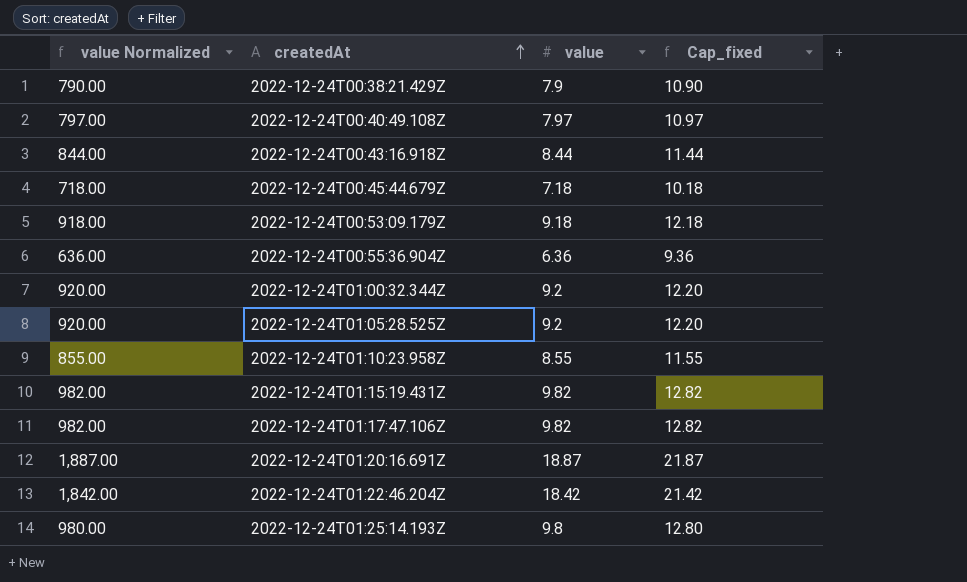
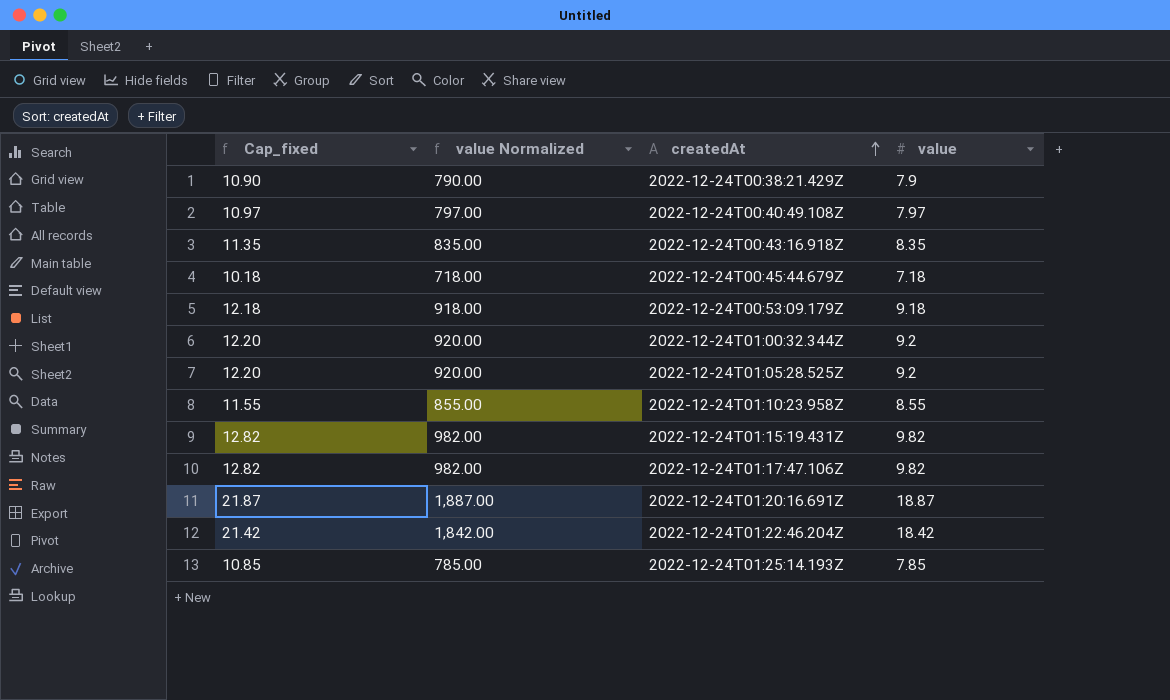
column Cap_fixed | position: 4 -> 1
row 2022-12-24T00:55:36.904Z: 636.00 | 6.36 | 9.36 -> none
2022-12-24T00:43:16.918Z | Cap_fixed: 11.44 -> 11.35
2022-12-24T00:43:16.918Z | value Normalized: 844.00 -> 835.00
2022-12-24T00:43:16.918Z | value: 8.44 -> 8.35
2022-12-24T01:25:14.193Z | Cap_fixed: 12.80 -> 10.85
2022-12-24T01:25:14.193Z | value Normalized: 980.00 -> 785.00
2022-12-24T01:25:14.193Z | value: 9.8 -> 7.85

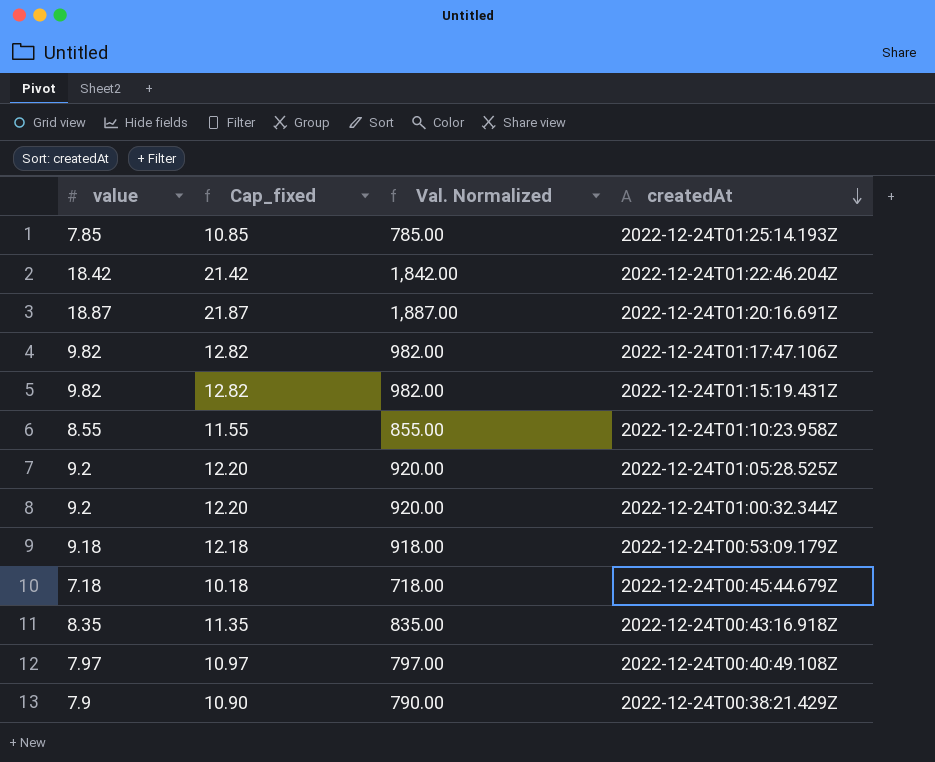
row order: createdAt ascending -> createdAt descending
column value | position: 4 -> 1
column name: value Normalized -> Val. Normalized

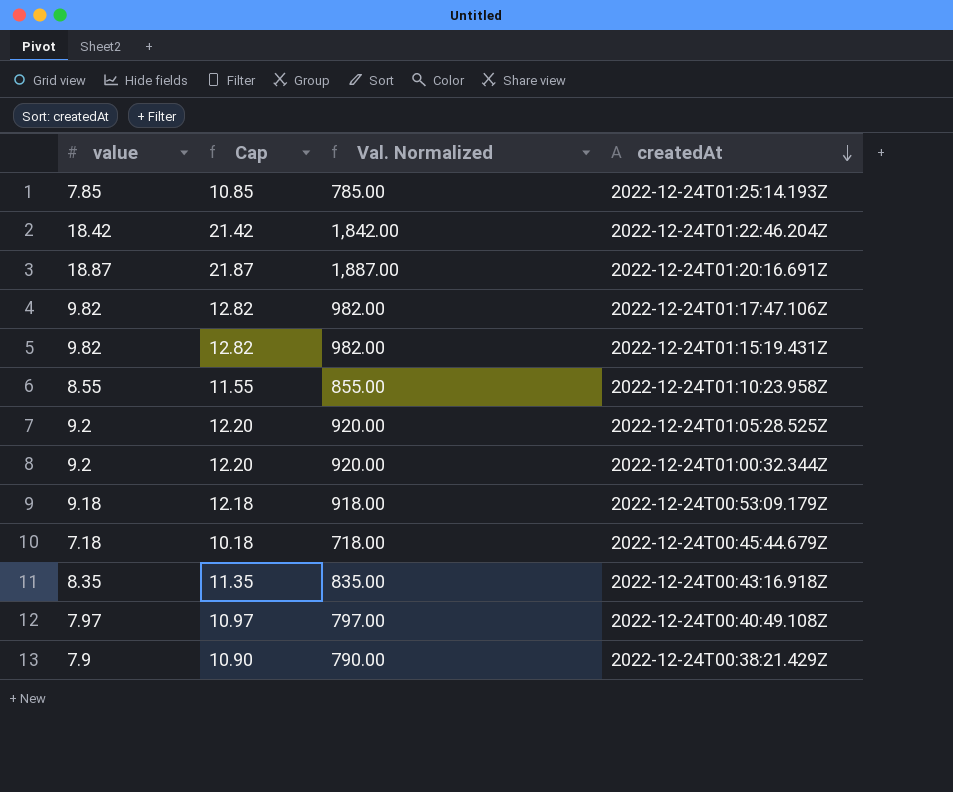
column name: Cap_fixed -> Cap

